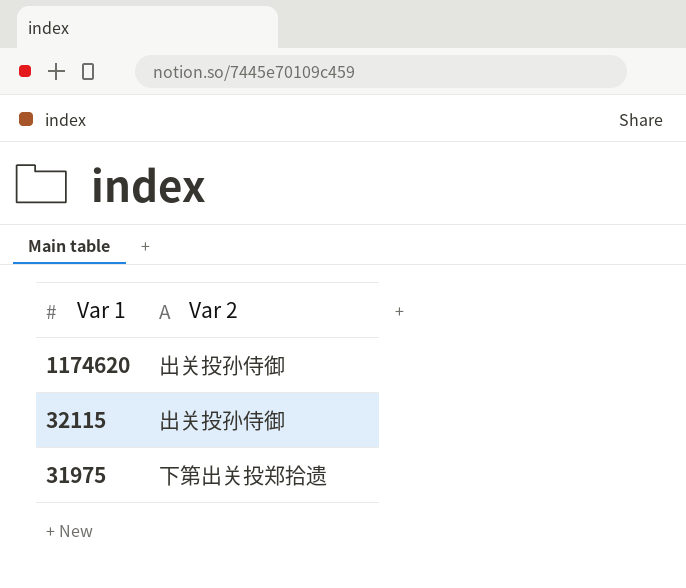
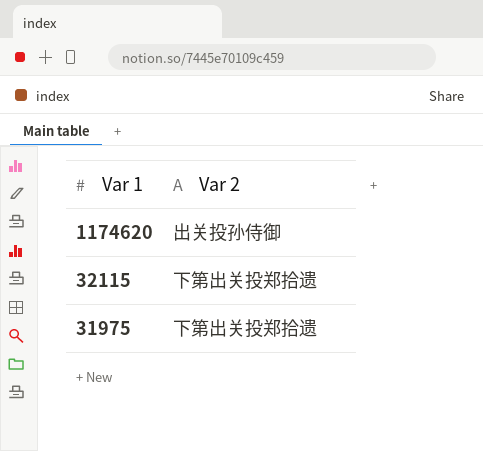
32115 | Var 2: 出关投孙侍御 -> 下第出关投郑拾遗

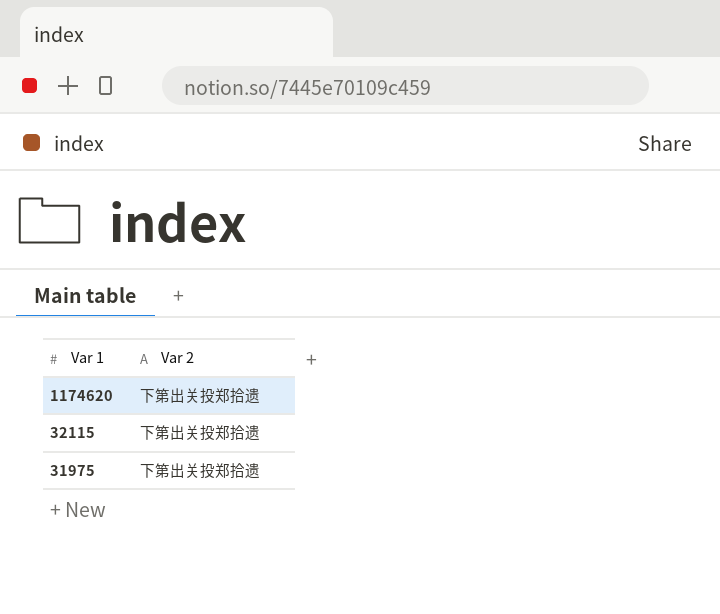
1174620 | Var 2: 出关投孙侍御 -> 下第出关投郑拾遗

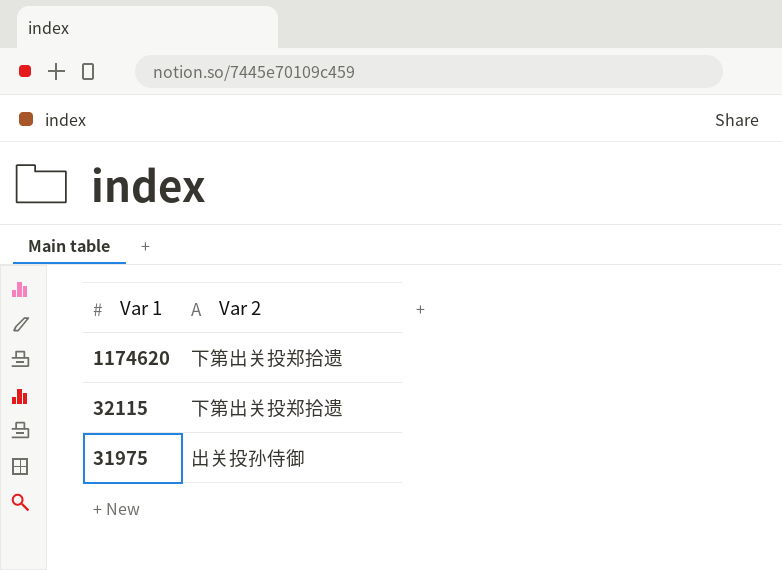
31975 | Var 2: 下第出关投郑拾遗 -> 出关投孙侍御

